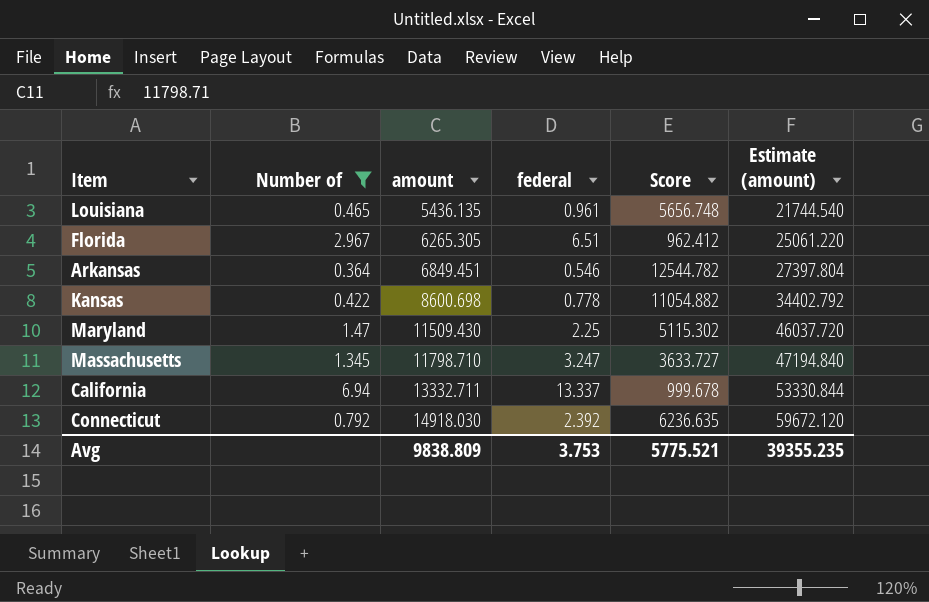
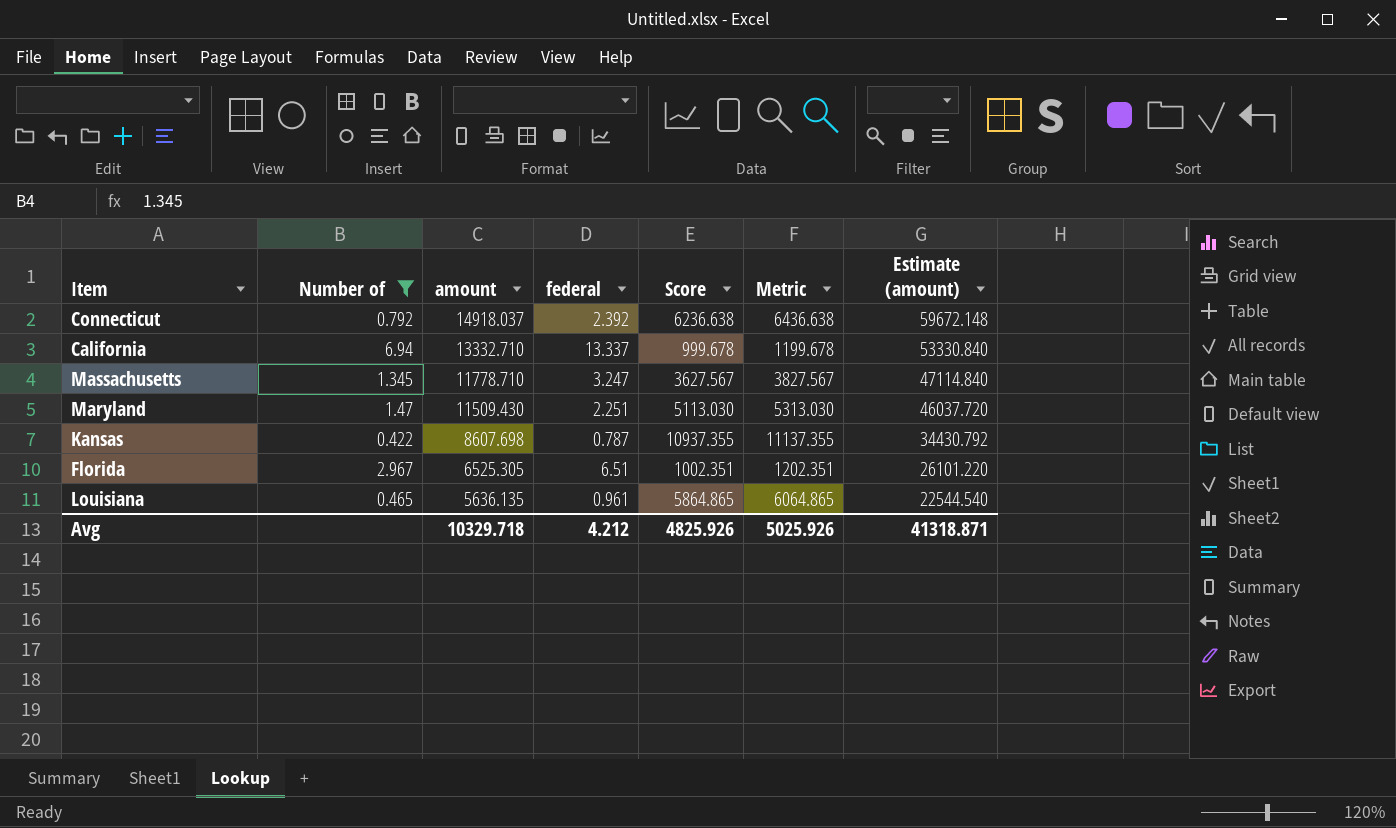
row order: amount ascending -> amount descending
column Metric | formula: none -> [Score] + 200
row Arkansas: 0.364 | 6849.451 | 0.546 | 12544.782 | 27397.804 -> none
Connecticut | amount: 14918.030 -> 14918.037
Connecticut | Score: 6236.635 -> 6236.638
Connecticut | Estimate (amount): 59672.120 -> 59672.148
California | amount: 13332.711 -> 13332.710
California | Estimate (amount): 53330.844 -> 53330.840
Massachusetts | amount: 11798.710 -> 11778.710
Massachusetts | Score: 3633.727 -> 3627.567
Massachusetts | Estimate (amount): 47194.840 -> 47114.840
Maryland | federal: 2.25 -> 2.251
Maryland | Score: 5115.302 -> 5113.030
Kansas | amount: 8600.698 -> 8607.698
Kansas | federal: 0.778 -> 0.787
Kansas | Score: 11054.882 -> 10937.355
Kansas | Estimate (amount): 34402.792 -> 34430.792
Florida | amount: 6265.305 -> 6525.305
Florida | Score: 962.412 -> 1002.351
Florida | Estimate (amount): 25061.220 -> 26101.220
Louisiana | amount: 5436.135 -> 5636.135
Louisiana | Score: 5656.748 -> 5864.865
Louisiana | Estimate (amount): 21744.540 -> 22544.540
Avg | amount: 9838.809 -> 10329.718
Avg | federal: 3.753 -> 4.212
Avg | Score: 5775.521 -> 4825.926
Avg | Estimate (amount): 39355.235 -> 41318.871

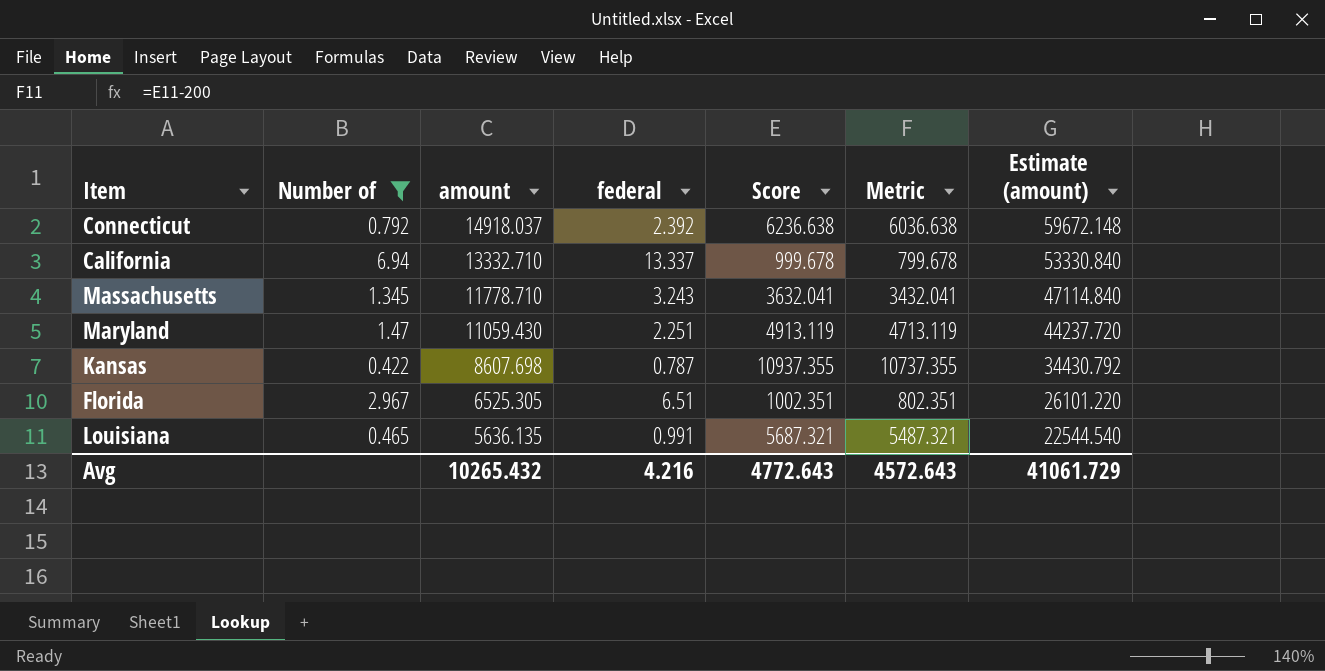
column Metric | formula: [Score] + 200 -> [Score] - 200
Massachusetts | federal: 3.247 -> 3.243
Massachusetts | Score: 3627.567 -> 3632.041
Maryland | amount: 11509.430 -> 11059.430
Maryland | Score: 5113.030 -> 4913.119
Maryland | Estimate (amount): 46037.720 -> 44237.720
Louisiana | federal: 0.961 -> 0.991
Louisiana | Score: 5864.865 -> 5687.321
Avg | amount: 10329.718 -> 10265.432
Avg | federal: 4.212 -> 4.216
Avg | Score: 4825.926 -> 4772.643
Avg | Metric: 5025.926 -> 4572.643
Avg | Estimate (amount): 41318.871 -> 41061.729

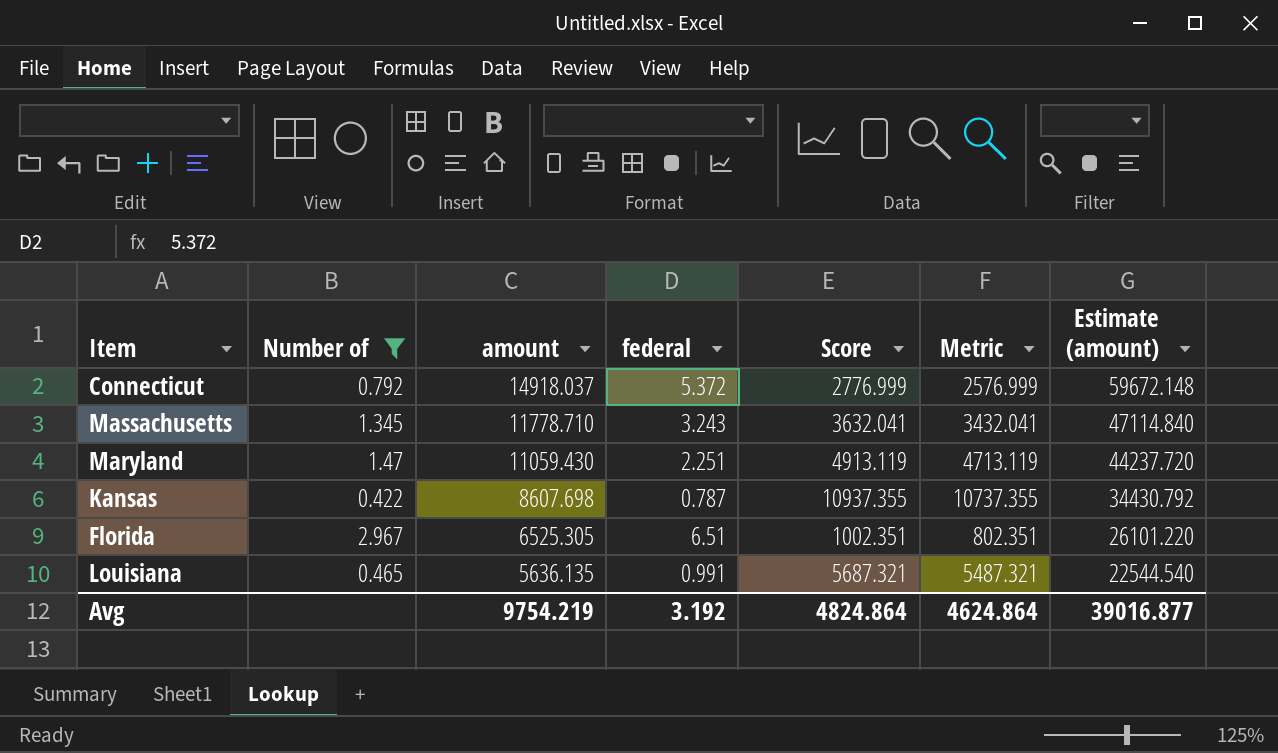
row California: 6.94 | 13332.710 | 13.337 | 999.678 | 799.678 | 53330.840 -> none
Connecticut | federal: 2.392 -> 5.372
Connecticut | Score: 6236.638 -> 2776.999
Connecticut | Metric: 6036.638 -> 2576.999
Avg | amount: 10265.432 -> 9754.219
Avg | federal: 4.216 -> 3.192
Avg | Score: 4772.643 -> 4824.864
Avg | Metric: 4572.643 -> 4624.864
Avg | Estimate (amount): 41061.729 -> 39016.877

